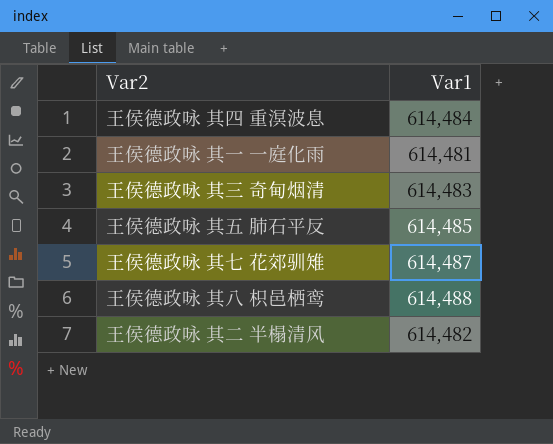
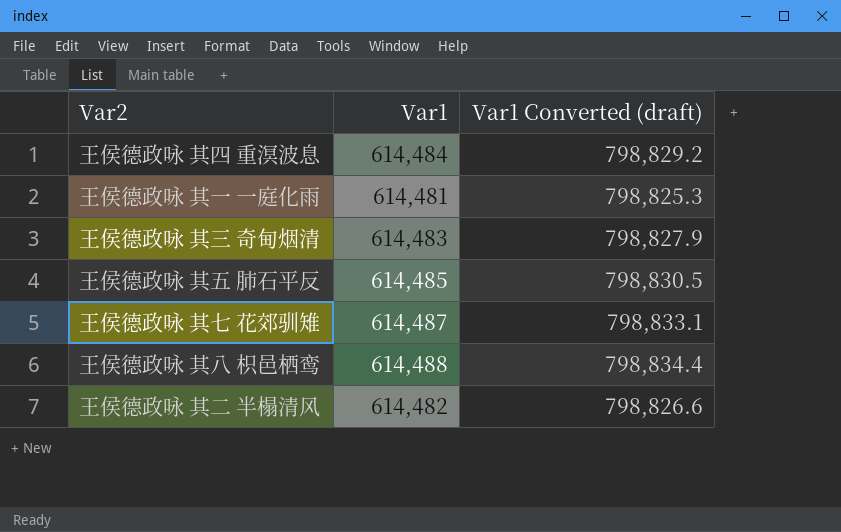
column Var1 Converted (draft) | formula: none -> [Var1] * 1.3

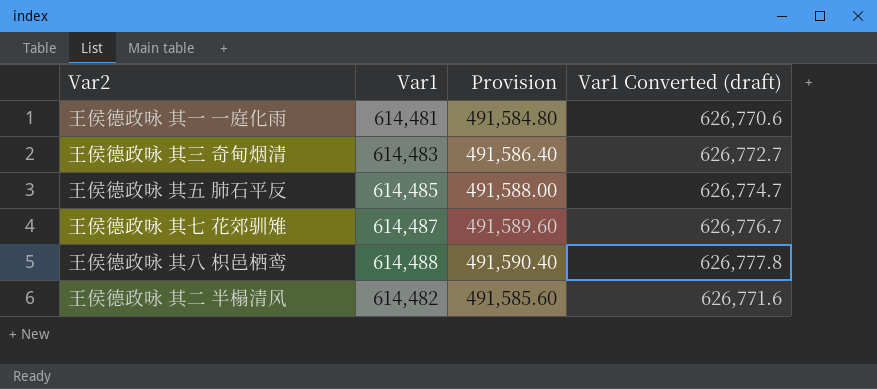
column Provision | formula: none -> [Var1] * 0.8
column Var1 Converted (draft) | formula: [Var1] * 1.3 -> [Var1] * 1.02
row 王侯德政咏 其四 重溟波息: 614,484 | 798,829.2 -> none

